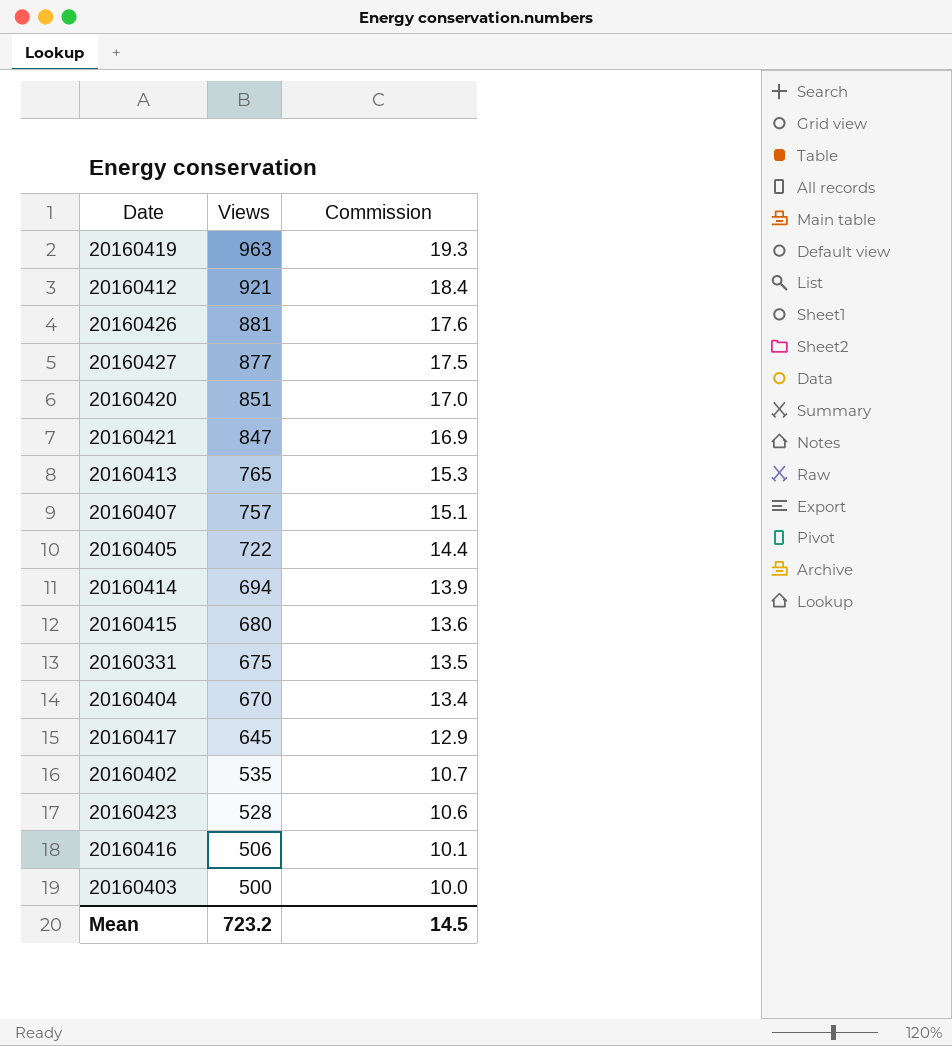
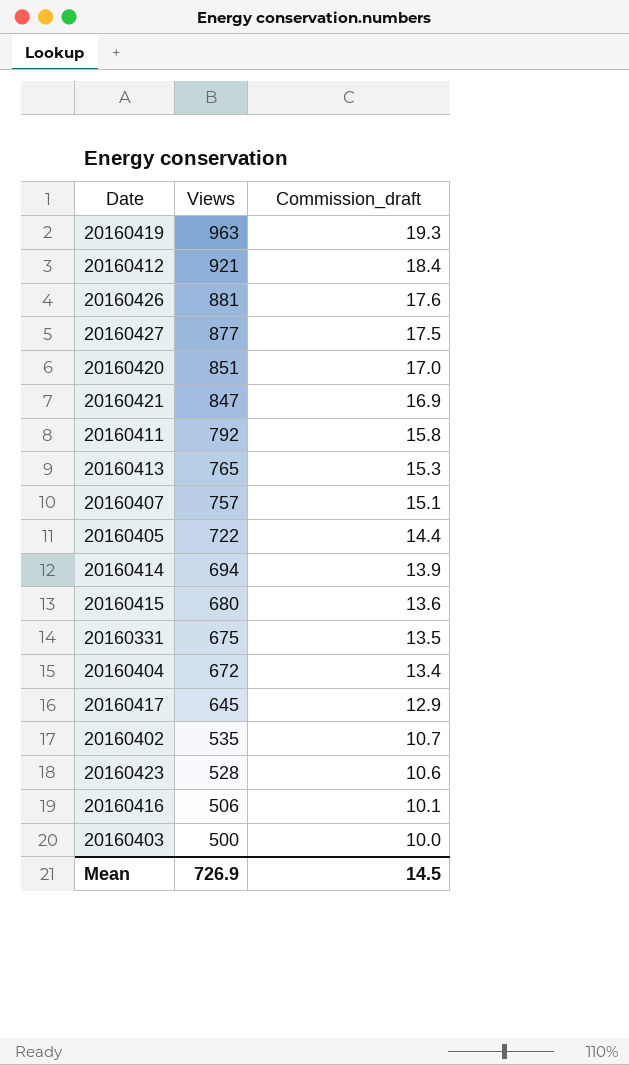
column name: Commission -> Commission_draft
row 20160411: none -> 792 | 15.8
20160404 | Views: 670 -> 672
Mean | Views: 723.2 -> 726.9

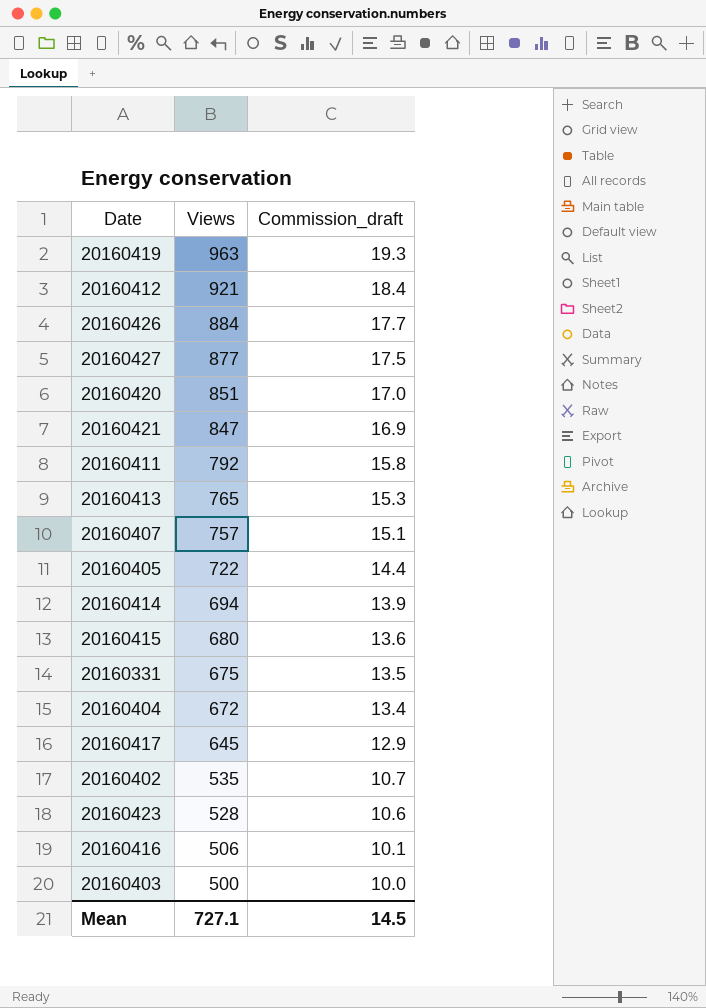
20160426 | Views: 881 -> 884
20160426 | Commission_draft: 17.6 -> 17.7
Mean | Views: 726.9 -> 727.1

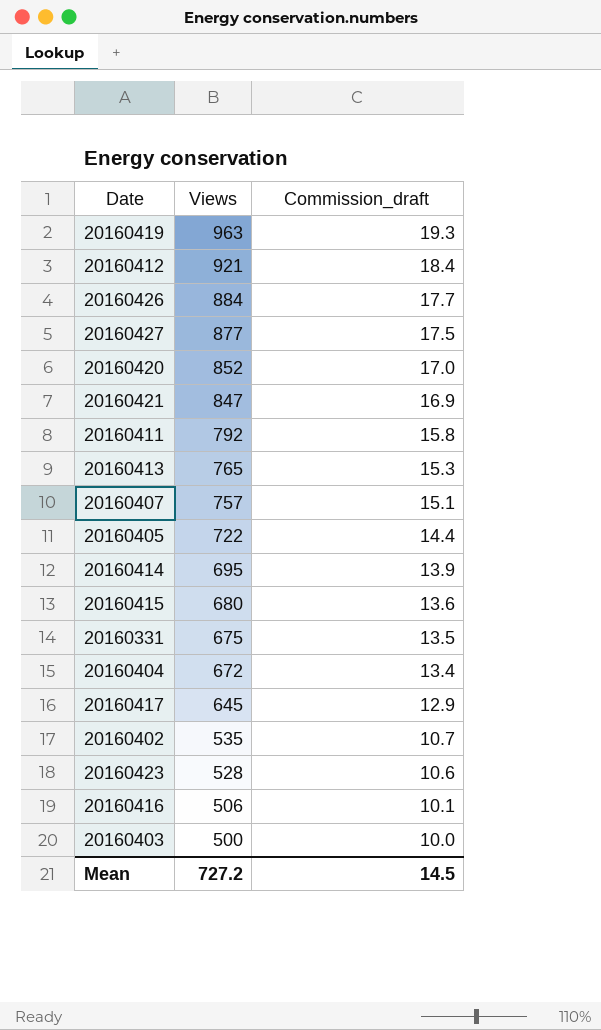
20160420 | Views: 851 -> 852
20160414 | Views: 694 -> 695
Mean | Views: 727.1 -> 727.2

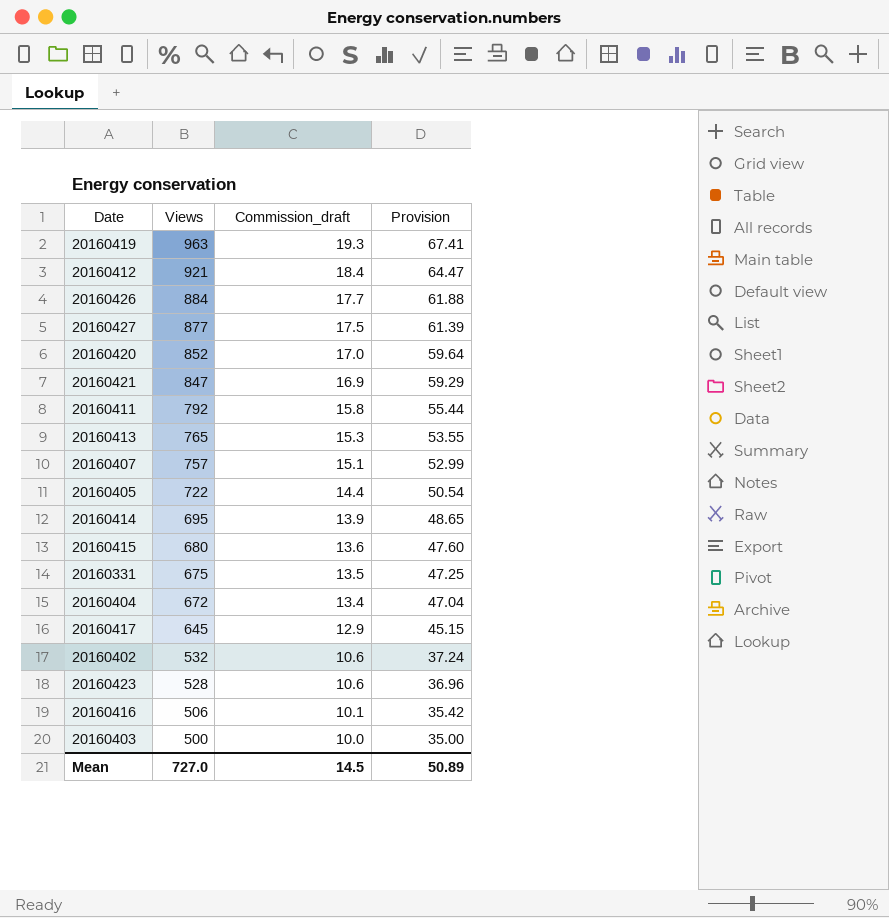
column Provision | formula: none -> [Views] * 0.07
20160402 | Views: 535 -> 532
20160402 | Commission_draft: 10.7 -> 10.6
Mean | Views: 727.2 -> 727.0

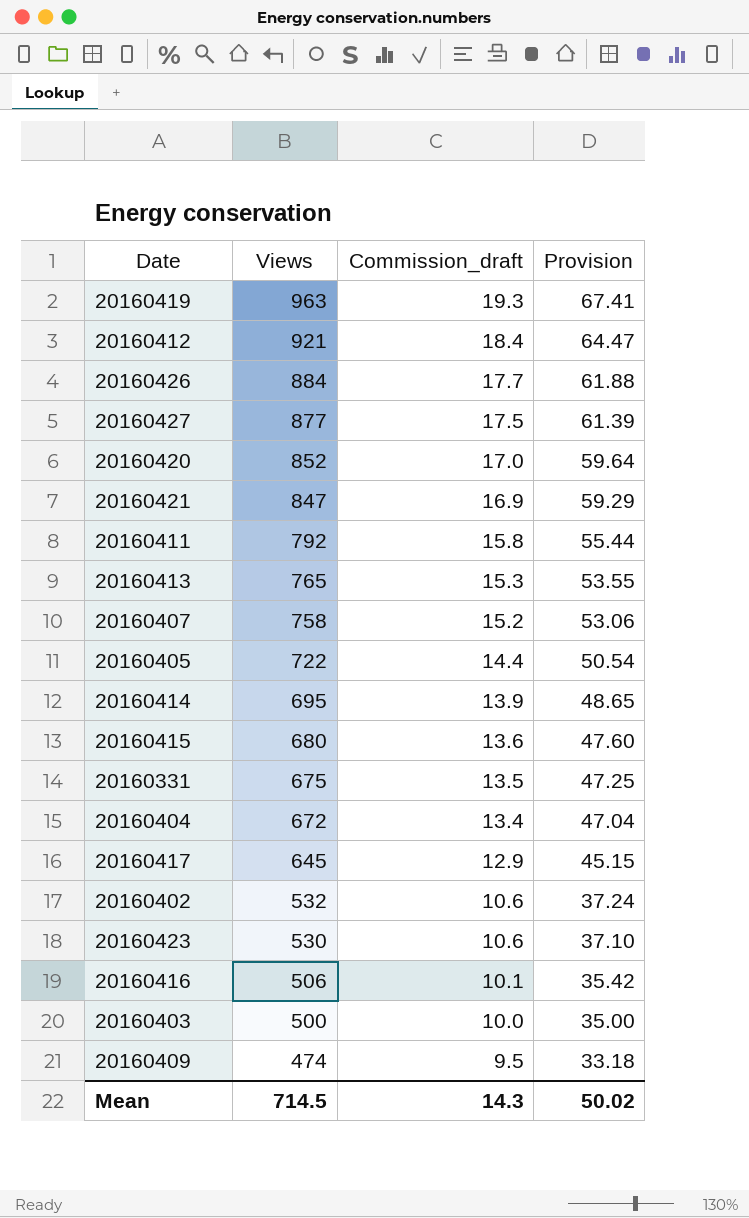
20160407 | Views: 757 -> 758
20160407 | Commission_draft: 15.1 -> 15.2
20160407 | Provision: 52.99 -> 53.06
20160423 | Views: 528 -> 530
20160423 | Provision: 36.96 -> 37.10
row 20160409: none -> 474 | 9.5 | 33.18
Mean | Views: 727.0 -> 714.5
Mean | Commission_draft: 14.5 -> 14.3
Mean | Provision: 50.89 -> 50.02

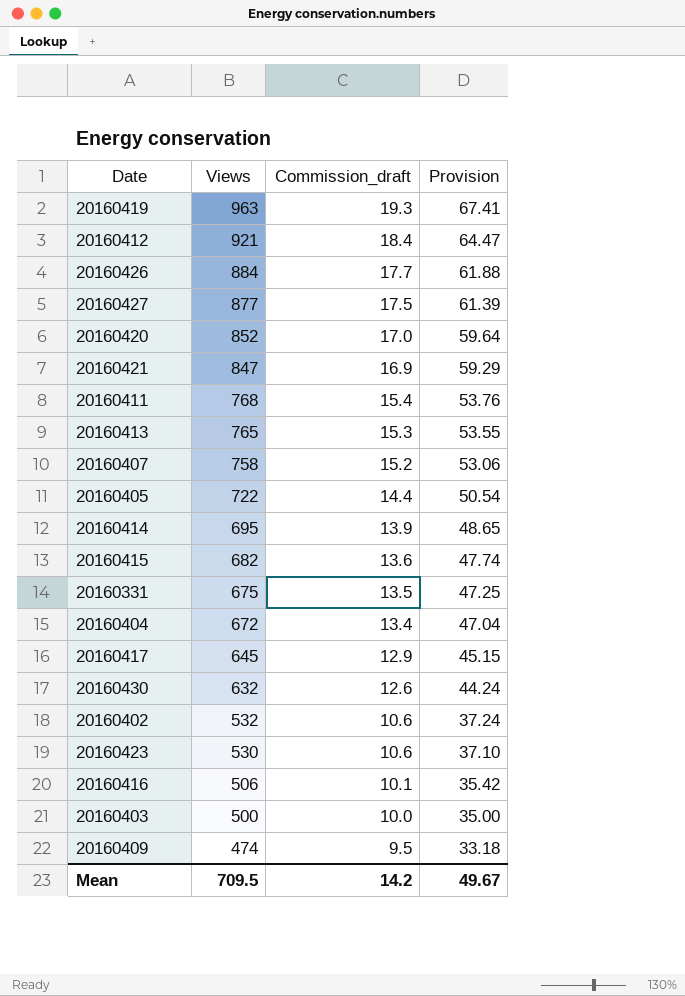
20160411 | Views: 792 -> 768
20160411 | Commission_draft: 15.8 -> 15.4
20160411 | Provision: 55.44 -> 53.76
20160415 | Views: 680 -> 682
20160415 | Provision: 47.60 -> 47.74
row 20160430: none -> 632 | 12.6 | 44.24
Mean | Views: 714.5 -> 709.5
Mean | Commission_draft: 14.3 -> 14.2
Mean | Provision: 50.02 -> 49.67

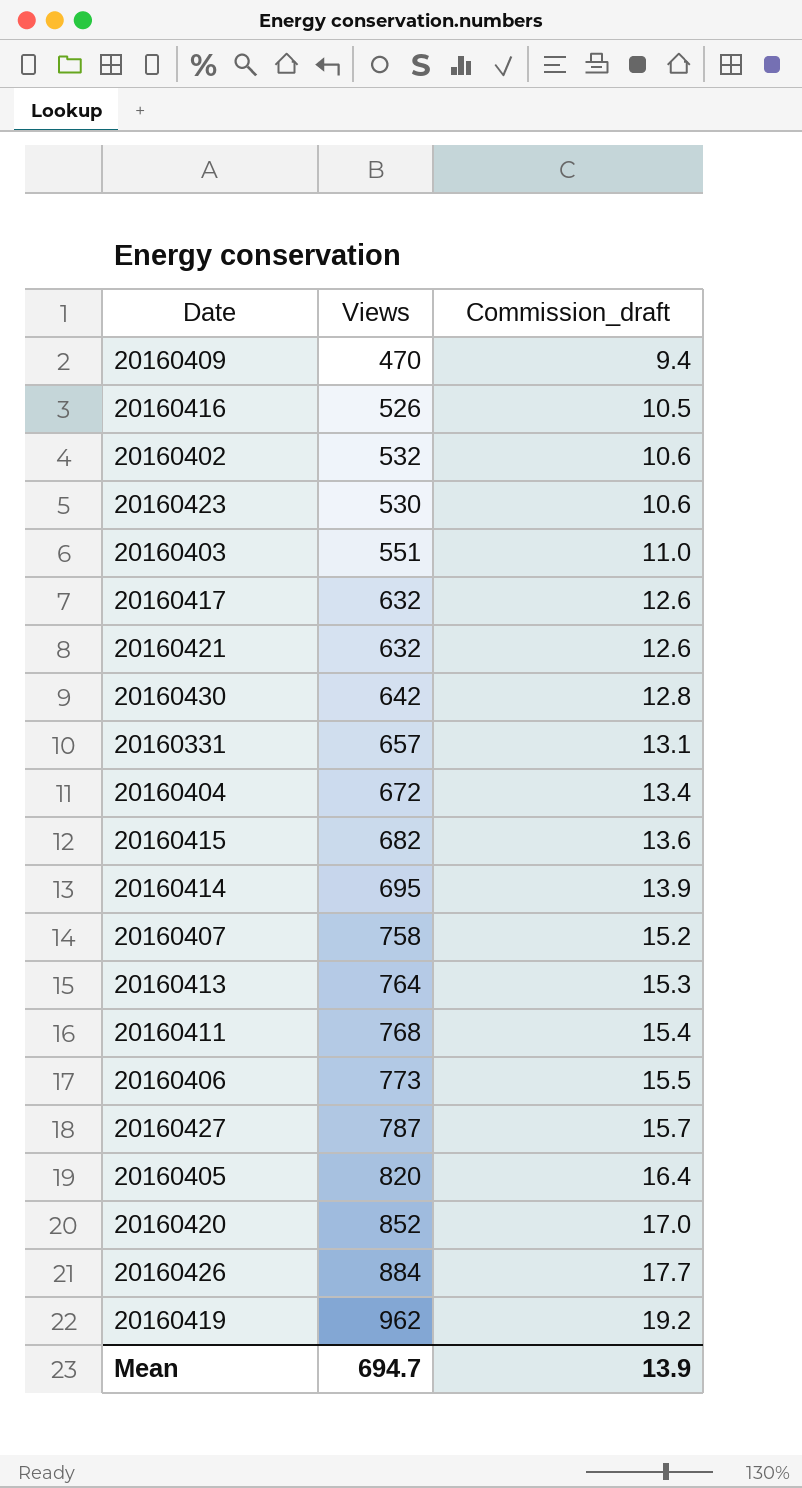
row order: Views descending -> Commission_draft ascending
column Provision | formula: [Views] * 0.07 -> none
row 20160412: 921 | 18.4 | 64.47 -> none
20160409 | Views: 474 -> 470
20160409 | Commission_draft: 9.5 -> 9.4
20160416 | Views: 506 -> 526
20160416 | Commission_draft: 10.1 -> 10.5
20160403 | Views: 500 -> 551
20160403 | Commission_draft: 10.0 -> 11.0
20160417 | Views: 645 -> 632
20160417 | Commission_draft: 12.9 -> 12.6
20160421 | Views: 847 -> 632
20160421 | Commission_draft: 16.9 -> 12.6
20160430 | Views: 632 -> 642
20160430 | Commission_draft: 12.6 -> 12.8
20160331 | Views: 675 -> 657
20160331 | Commission_draft: 13.5 -> 13.1
20160413 | Views: 765 -> 764
row 20160406: none -> 773 | 15.5
20160427 | Views: 877 -> 787
20160427 | Commission_draft: 17.5 -> 15.7
20160405 | Views: 722 -> 820
20160405 | Commission_draft: 14.4 -> 16.4
20160419 | Views: 963 -> 962
20160419 | Commission_draft: 19.3 -> 19.2
Mean | Views: 709.5 -> 694.7
Mean | Commission_draft: 14.2 -> 13.9

